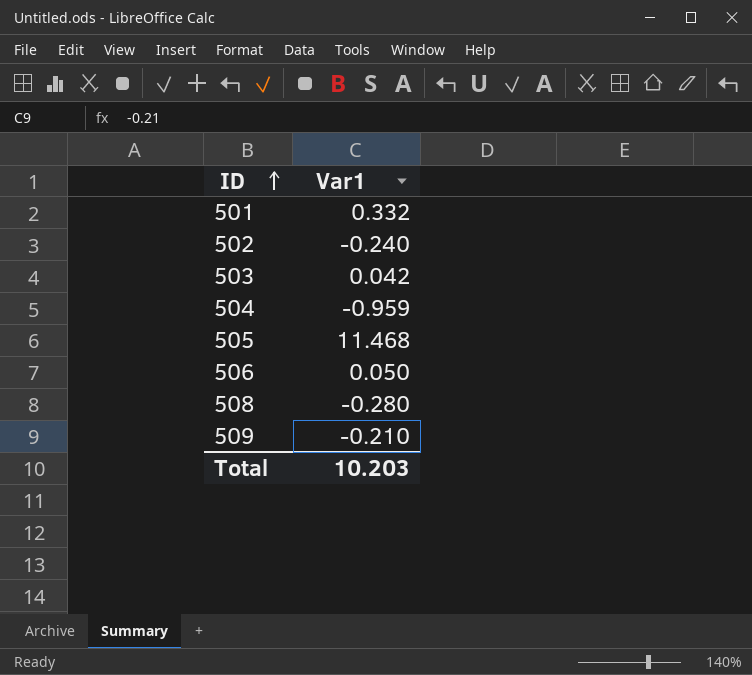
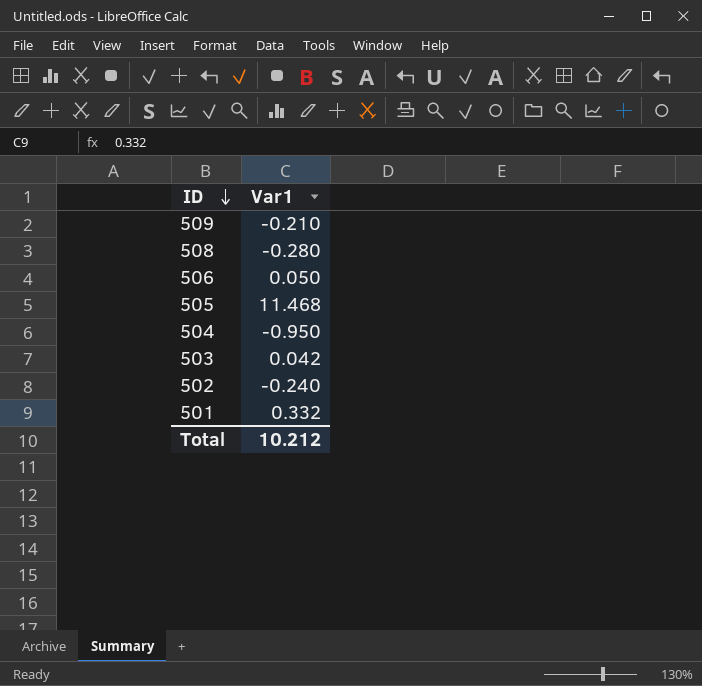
row order: ID ascending -> ID descending
504 | Var1: -0.959 -> -0.950
Total | Var1: 10.203 -> 10.212

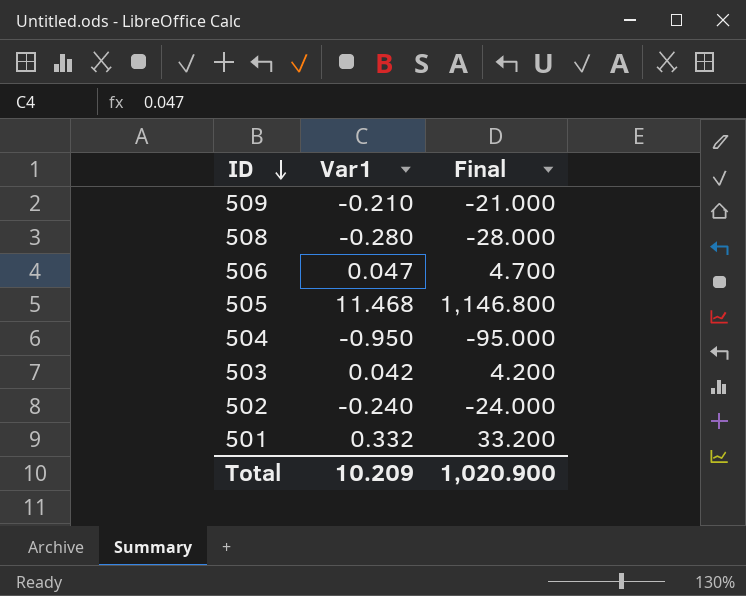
column Final | formula: none -> [Var1] * 100
506 | Var1: 0.050 -> 0.047
Total | Var1: 10.212 -> 10.209

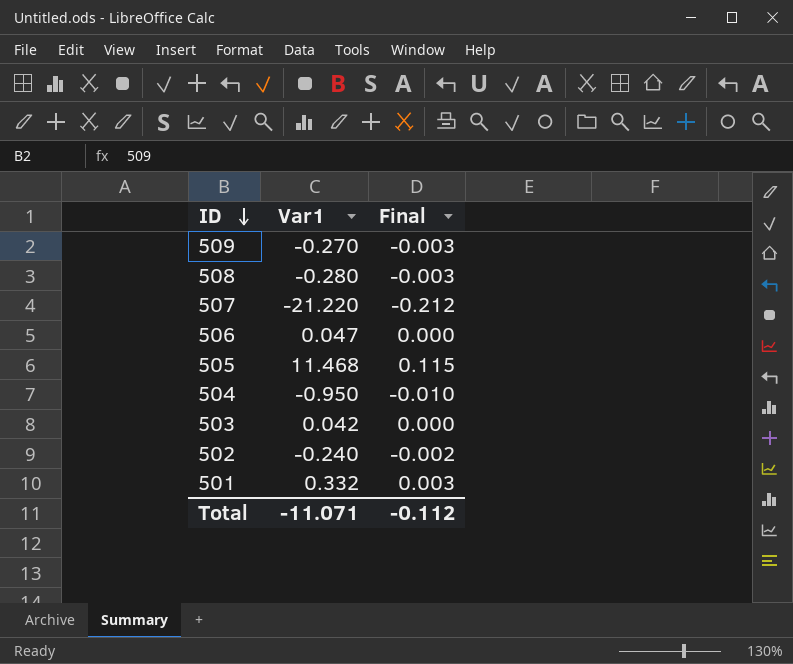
column Final | formula: [Var1] * 100 -> [Var1] * 0.01
509 | Var1: -0.210 -> -0.270
row 507: none -> -21.220 | -0.212
Total | Var1: 10.209 -> -11.071
Total | Final: 1,020.900 -> -0.112

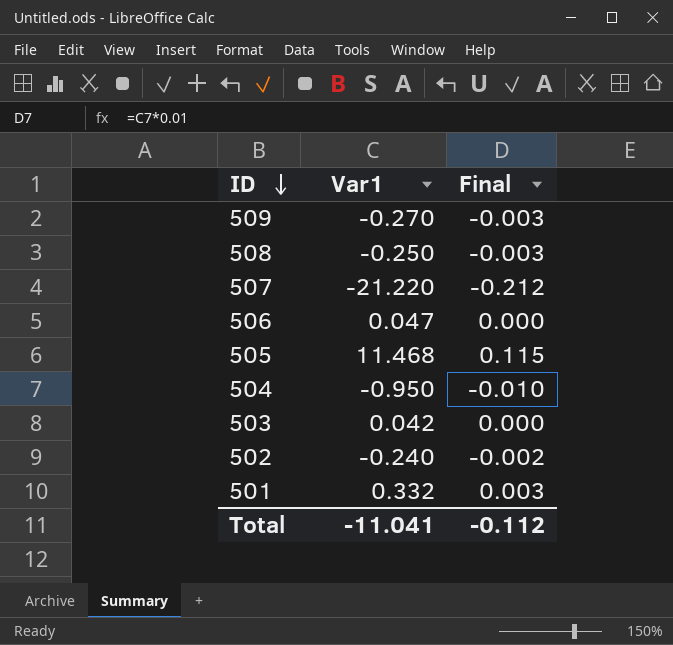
508 | Var1: -0.280 -> -0.250
Total | Var1: -11.071 -> -11.041

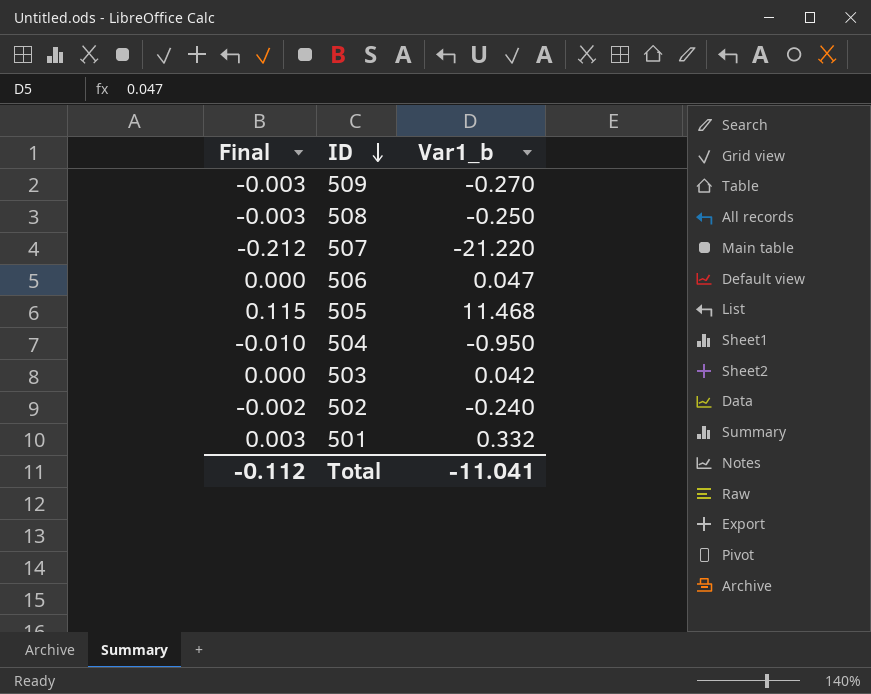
column Final | position: 3 -> 1
column name: Var1 -> Var1_b

